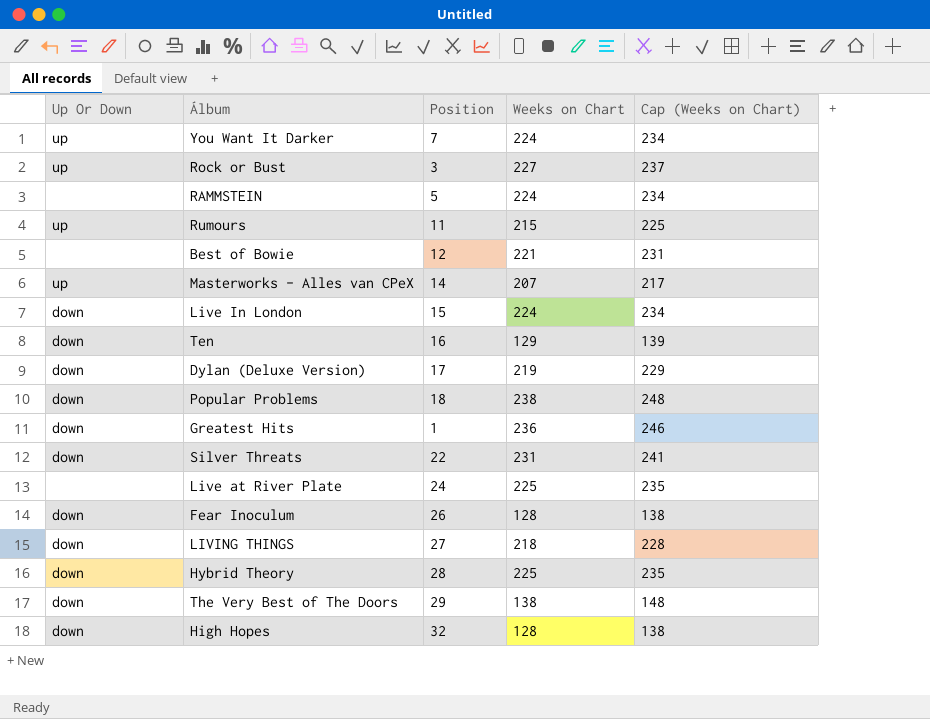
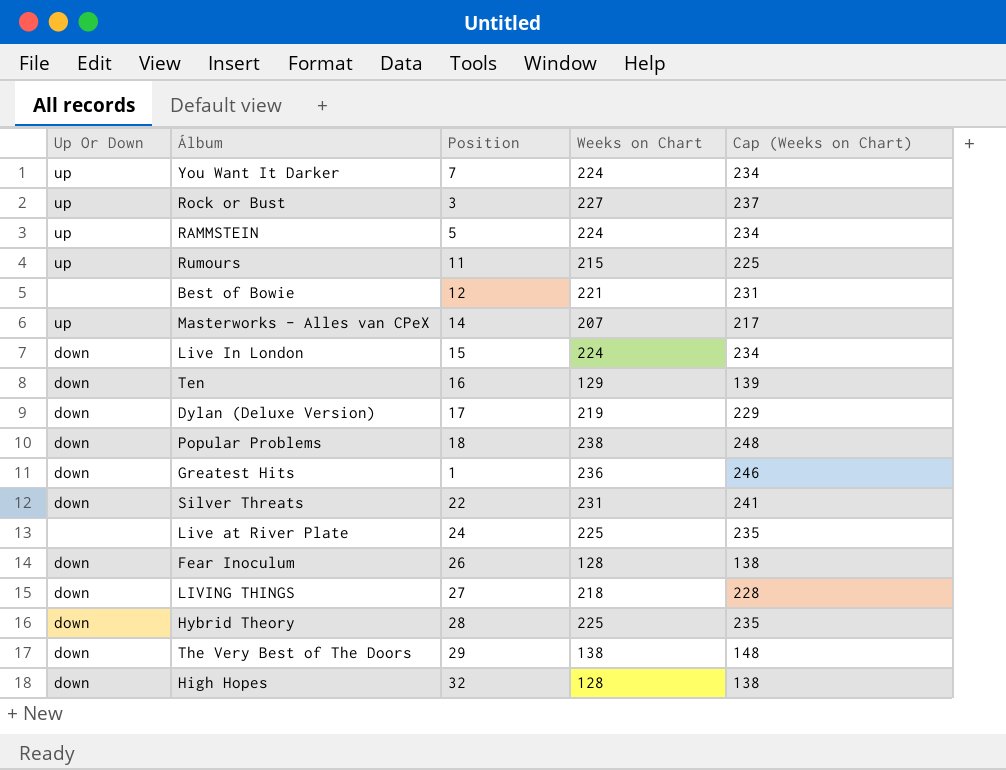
RAMMSTEIN | Up Or Down: none -> up

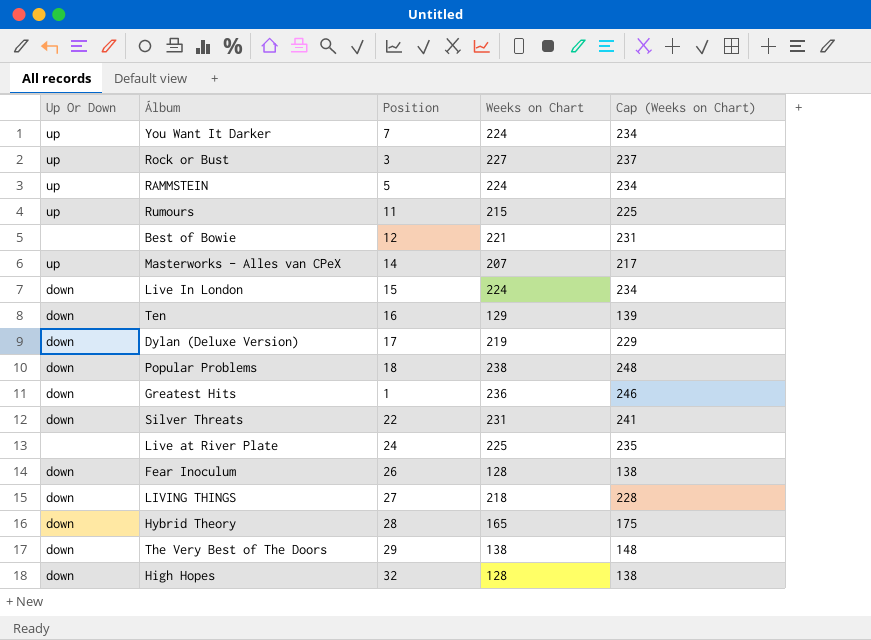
Hybrid Theory | Weeks on Chart: 225 -> 165
Hybrid Theory | Cap (Weeks on Chart): 235 -> 175

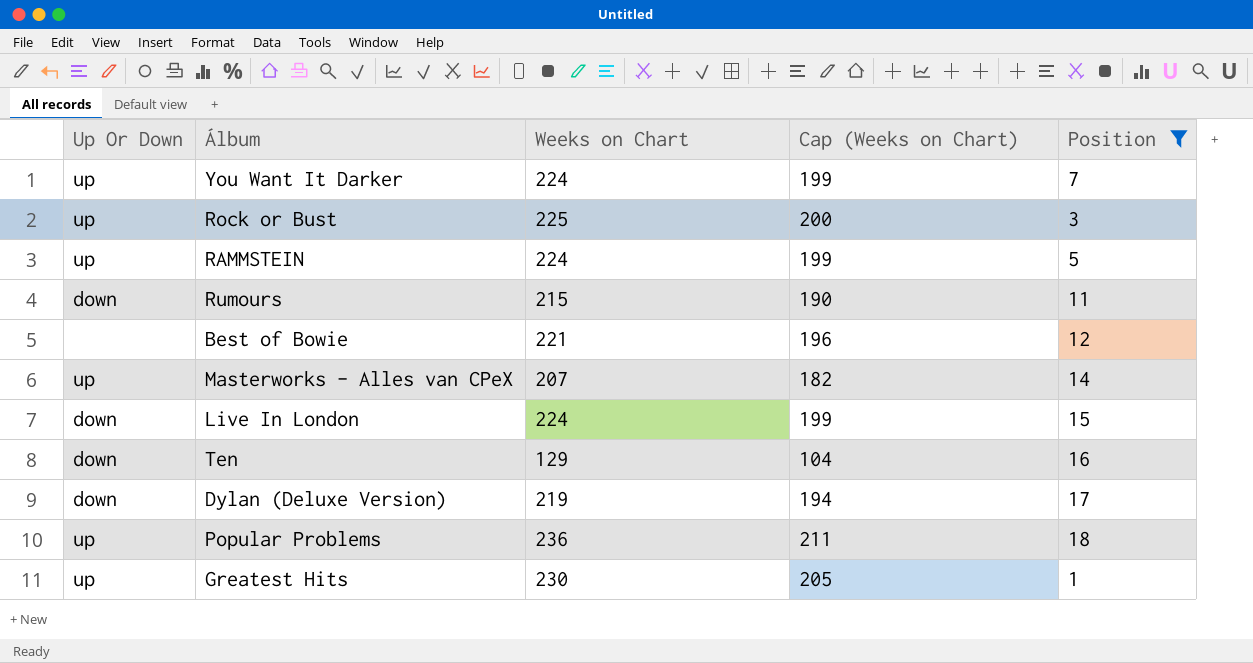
filter: none -> Position <= 18
column Cap (Weeks on Chart) | formula: [Weeks on Chart] + 10 -> [Weeks on Chart] - 25
column Position | position: 3 -> 5
Rock or Bust | Weeks on Chart: 227 -> 225
Rumours | Up Or Down: up -> down
Popular Problems | Up Or Down: down -> up
Popular Problems | Weeks on Chart: 238 -> 236
Greatest Hits | Up Or Down: down -> up
Greatest Hits | Weeks on Chart: 236 -> 230

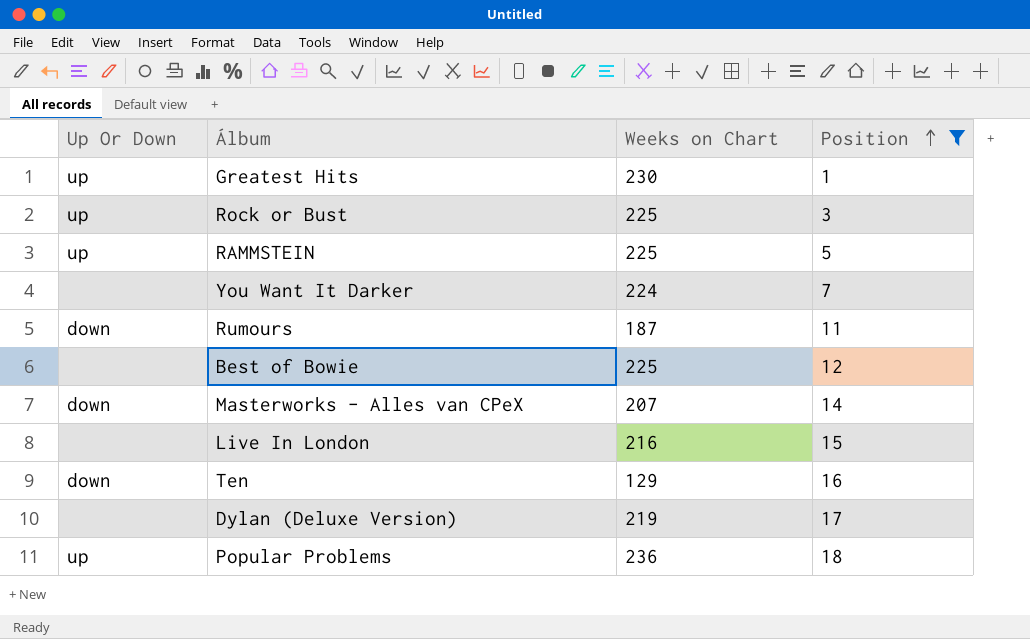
row order: none -> Position ascending
column Cap (Weeks on Chart) | formula: [Weeks on Chart] - 25 -> none
RAMMSTEIN | Weeks on Chart: 224 -> 225
You Want It Darker | Up Or Down: up -> none
Rumours | Weeks on Chart: 215 -> 187
Best of Bowie | Weeks on Chart: 221 -> 225
Masterworks - Alles van CPeX | Up Or Down: up -> down
Live In London | Up Or Down: down -> none
Live In London | Weeks on Chart: 224 -> 216
Dylan (Deluxe Version) | Up Or Down: down -> none

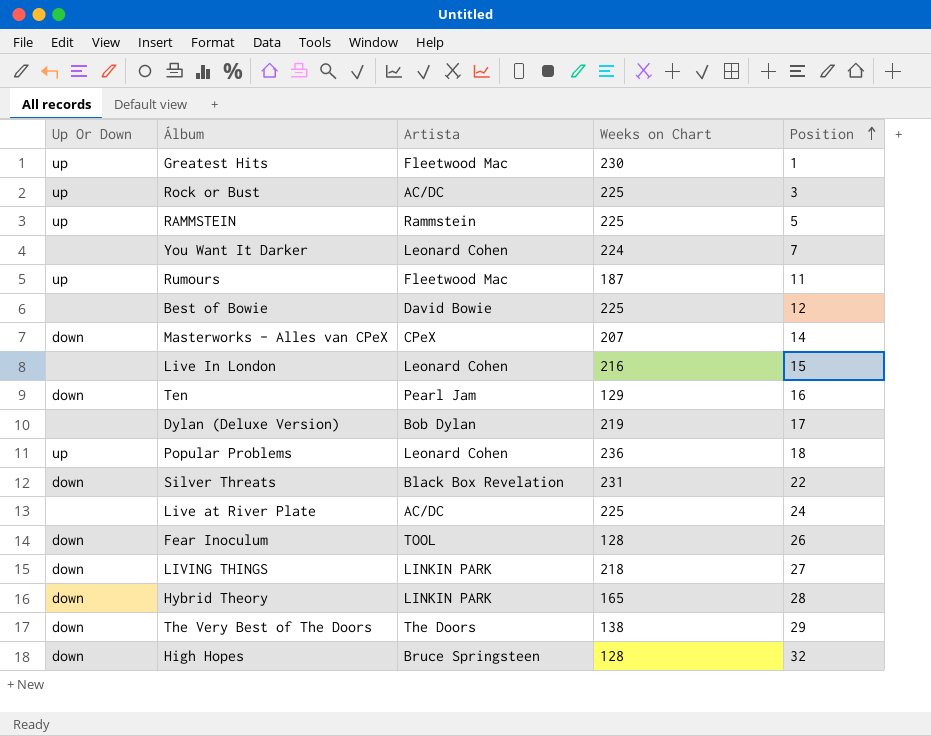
filter: Position <= 18 -> none
column Artista | position: none -> 3
Rumours | Up Or Down: down -> up

